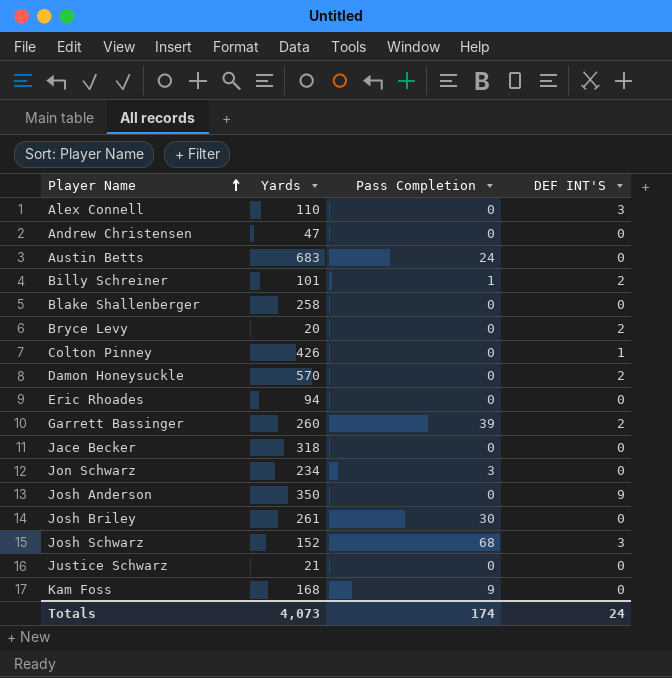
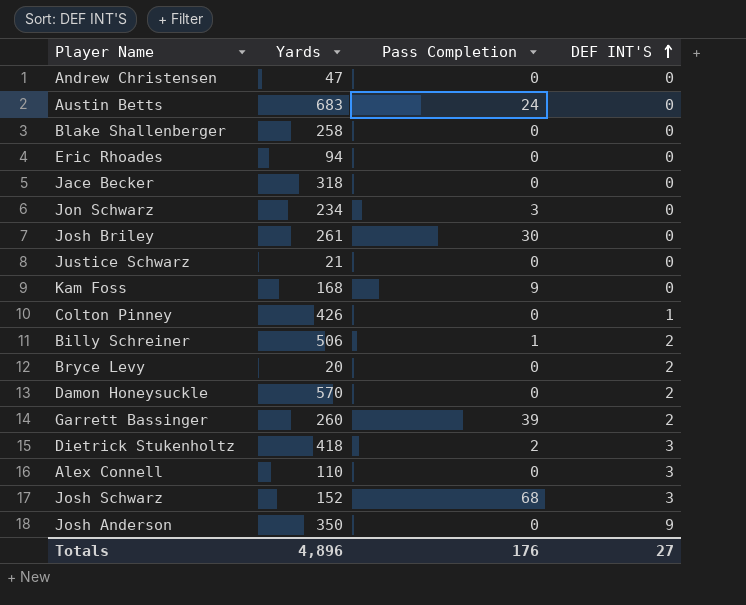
row order: Player Name ascending -> DEF INT'S ascending
Billy Schreiner | Yards: 101 -> 506
row Dietrick Stukenholtz: none -> 418 | 2 | 3
Totals | Yards: 4,073 -> 4,896
Totals | Pass Completion: 174 -> 176
Totals | DEF INT'S: 24 -> 27

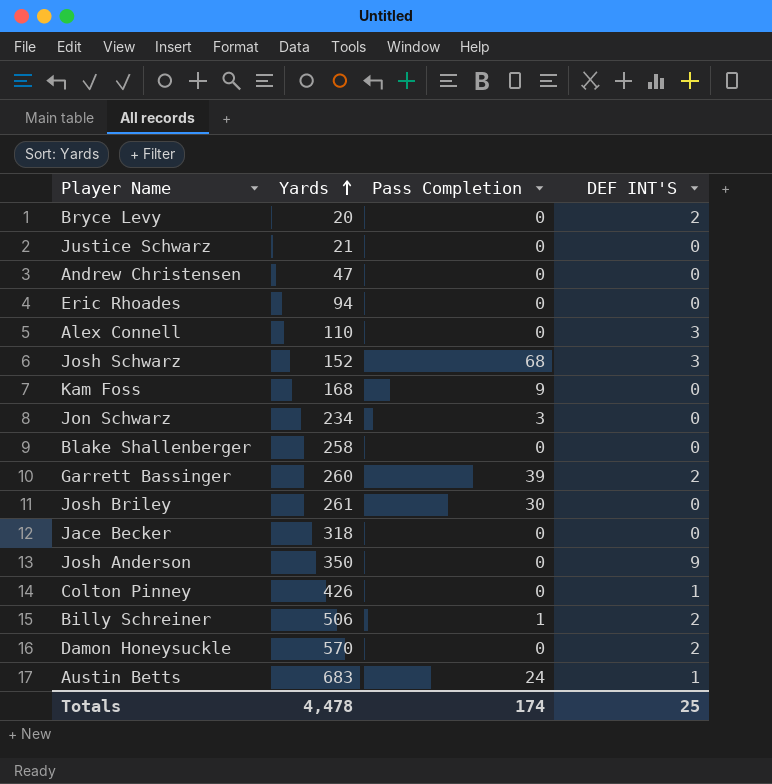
row order: DEF INT'S ascending -> Yards ascending
row Dietrick Stukenholtz: 418 | 2 | 3 -> none
Austin Betts | DEF INT'S: 0 -> 1
Totals | Yards: 4,896 -> 4,478
Totals | Pass Completion: 176 -> 174
Totals | DEF INT'S: 27 -> 25

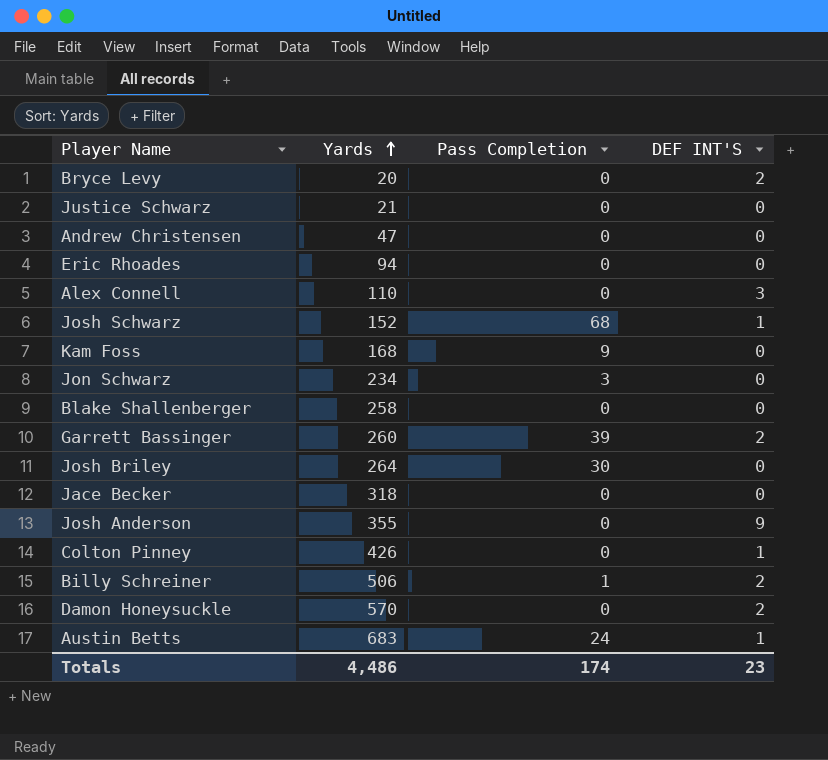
Josh Schwarz | DEF INT'S: 3 -> 1
Josh Briley | Yards: 261 -> 264
Josh Anderson | Yards: 350 -> 355
Totals | Yards: 4,478 -> 4,486
Totals | DEF INT'S: 25 -> 23

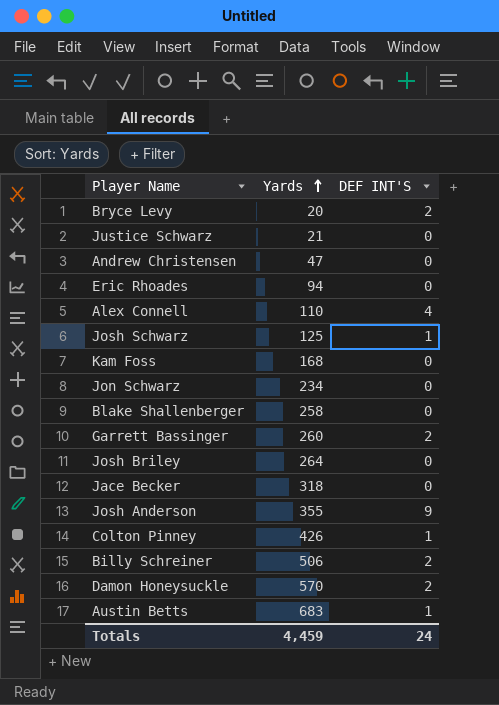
column Pass Completion | position: 3 -> none
Alex Connell | DEF INT'S: 3 -> 4
Josh Schwarz | Yards: 152 -> 125
Totals | Yards: 4,486 -> 4,459
Totals | DEF INT'S: 23 -> 24

